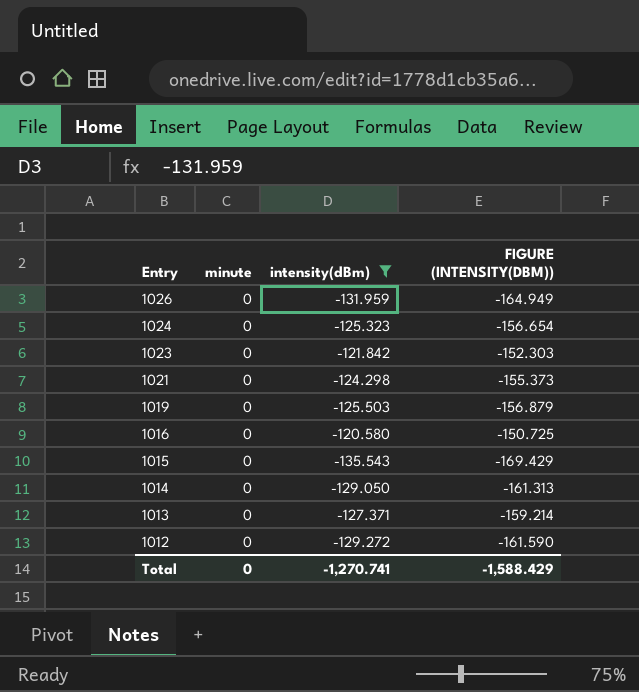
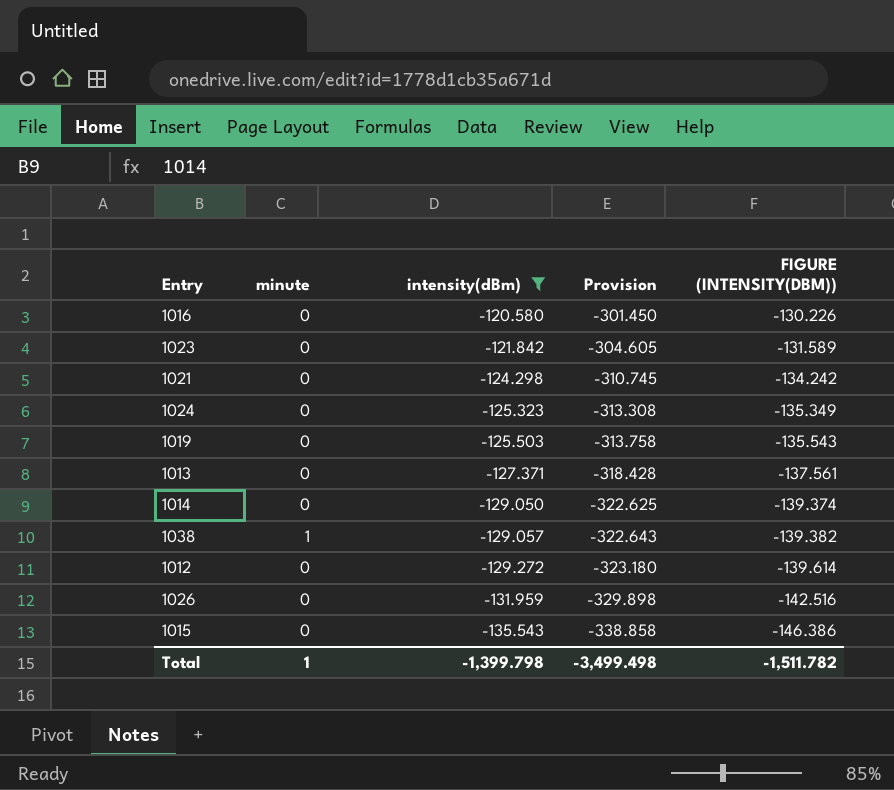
row order: Entry descending -> intensity(dBm) descending
column Provision | formula: none -> [intensity(dBm)] * 2.5
column FIGURE (INTENSITY(DBM)) | formula: [intensity(dBm)] * 1.25 -> [intensity(dBm)] * 1.08
row 1038: none -> 1 | -129.057 | -322.643 | -139.382
Total | minute: 0 -> 1
Total | intensity(dBm): -1,270.741 -> -1,399.798
Total | FIGURE (INTENSITY(DBM)): -1,588.429 -> -1,511.782

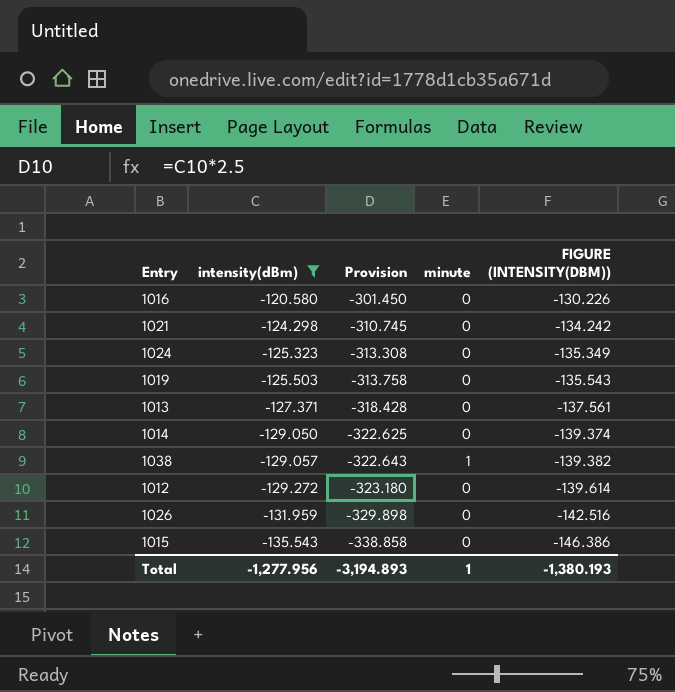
column minute | position: 2 -> 4
row 1023: 0 | -121.842 | -304.605 | -131.589 -> none
Total | intensity(dBm): -1,399.798 -> -1,277.956
Total | Provision: -3,499.498 -> -3,194.893
Total | FIGURE (INTENSITY(DBM)): -1,511.782 -> -1,380.193

